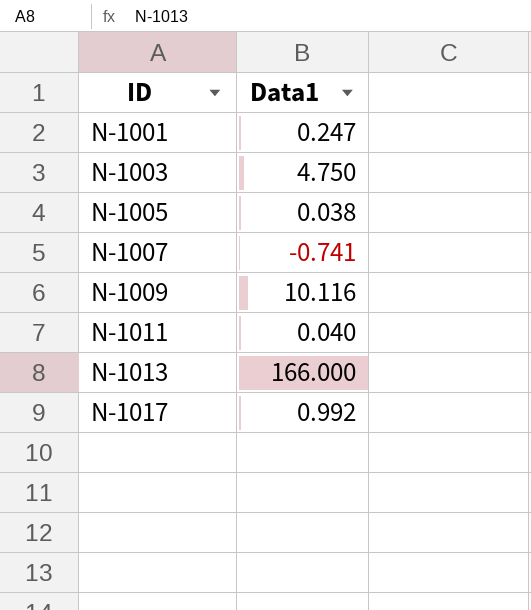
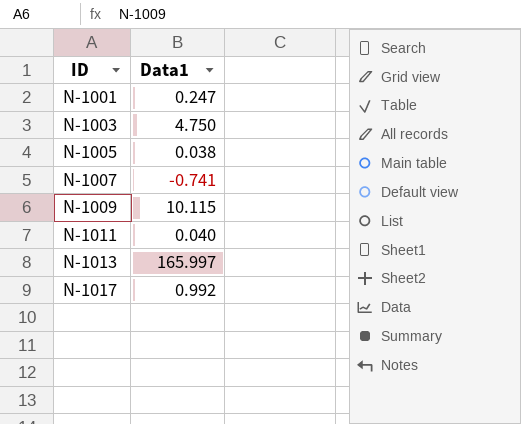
N-1009 | Data1: 10.116 -> 10.115
N-1013 | Data1: 166.000 -> 165.997

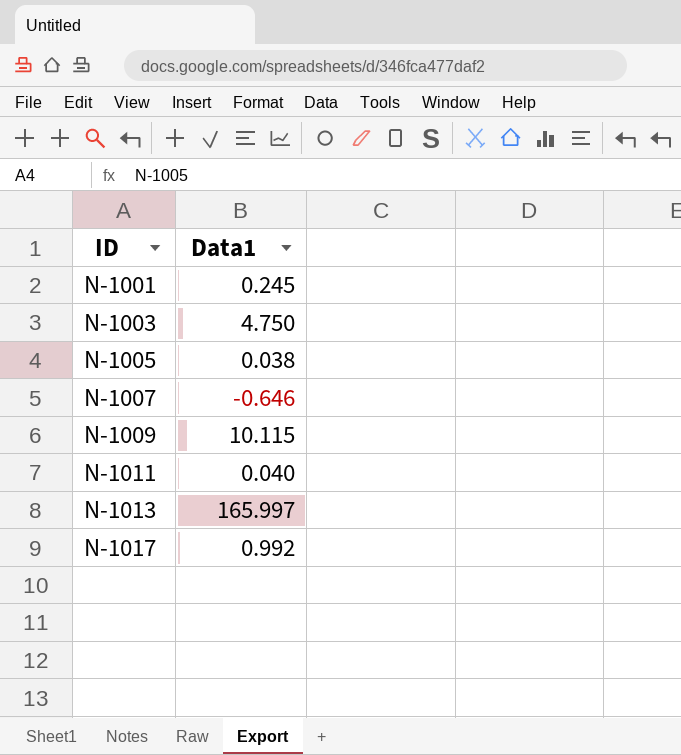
N-1001 | Data1: 0.247 -> 0.245
N-1007 | Data1: -0.741 -> -0.646

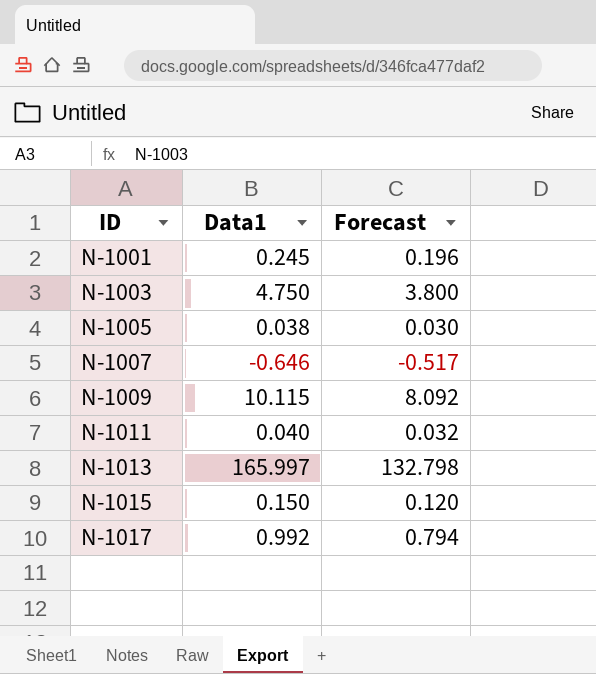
column Forecast | formula: none -> [Data1] * 0.8
row N-1015: none -> 0.150 | 0.120

